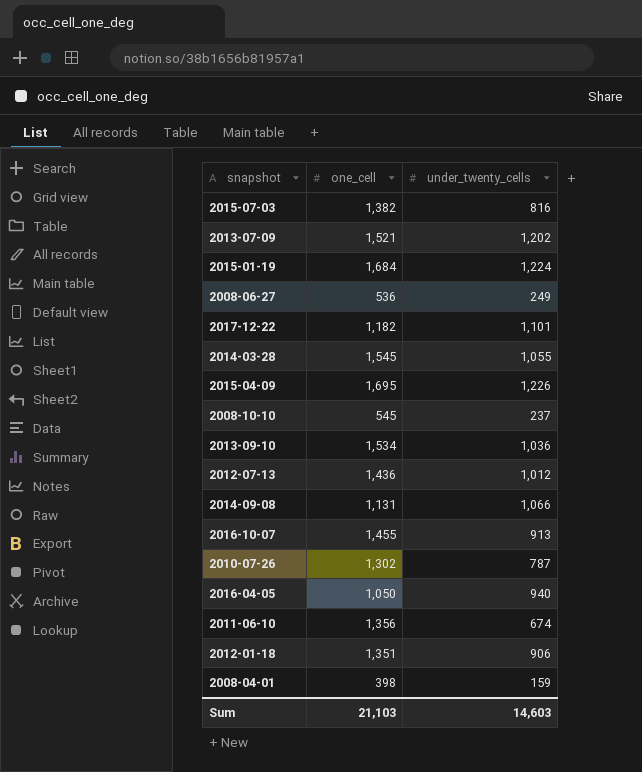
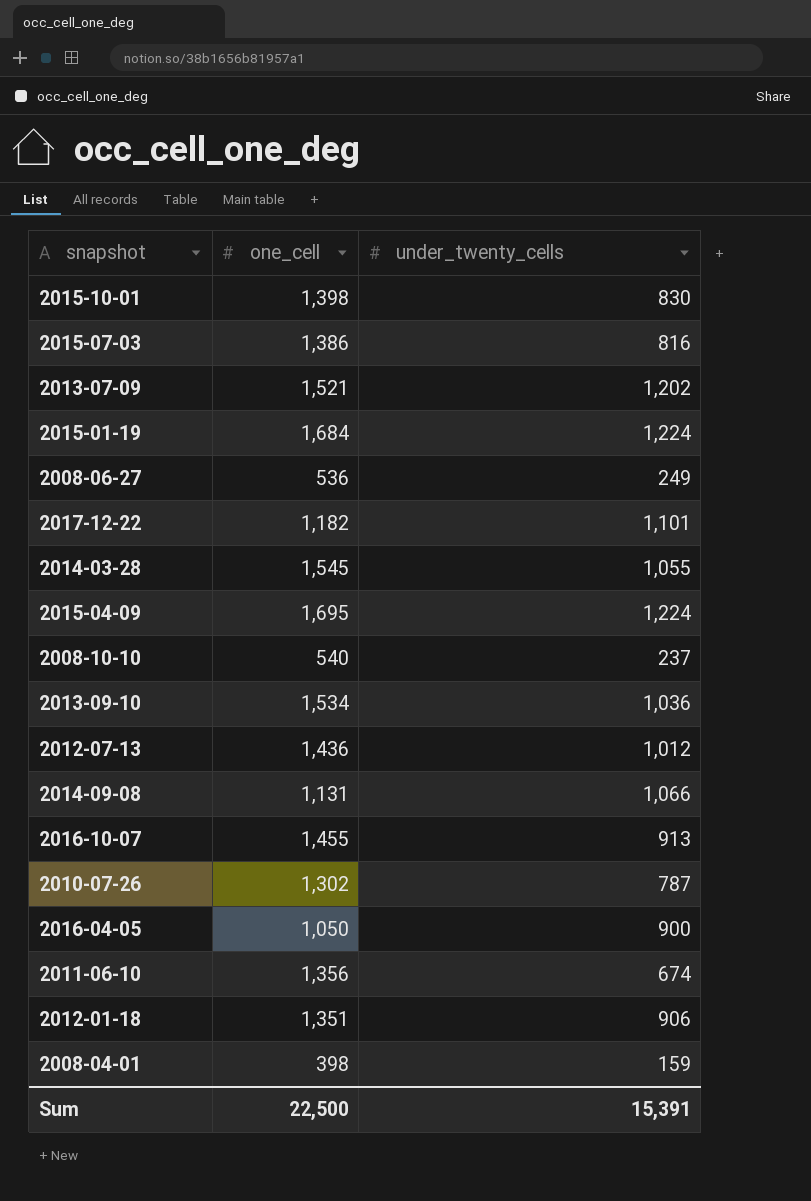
row 2015-10-01: none -> 1,398 | 830
2015-07-03 | one_cell: 1,382 -> 1,386
2015-04-09 | under_twenty_cells: 1,226 -> 1,224
2008-10-10 | one_cell: 545 -> 540
2016-04-05 | under_twenty_cells: 940 -> 900
Sum | one_cell: 21,103 -> 22,500
Sum | under_twenty_cells: 14,603 -> 15,391

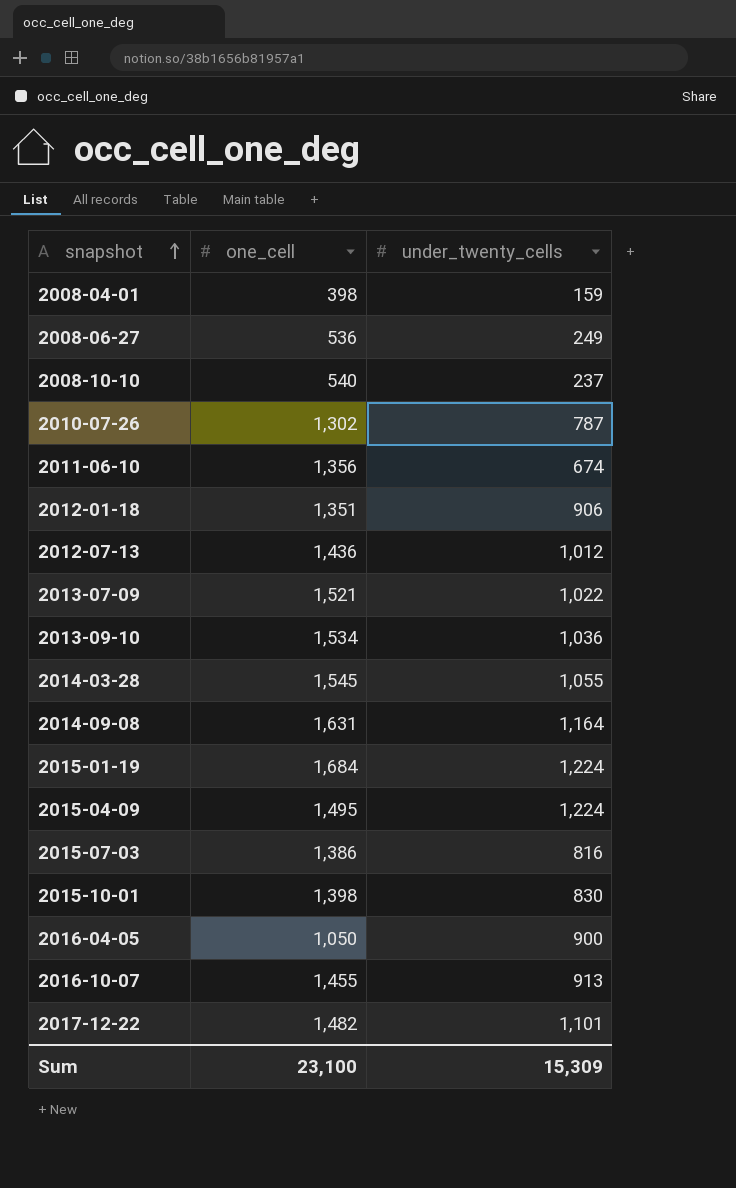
row order: none -> snapshot ascending
2013-07-09 | under_twenty_cells: 1,202 -> 1,022
2014-09-08 | one_cell: 1,131 -> 1,631
2014-09-08 | under_twenty_cells: 1,066 -> 1,164
2015-04-09 | one_cell: 1,695 -> 1,495
2017-12-22 | one_cell: 1,182 -> 1,482
Sum | one_cell: 22,500 -> 23,100
Sum | under_twenty_cells: 15,391 -> 15,309

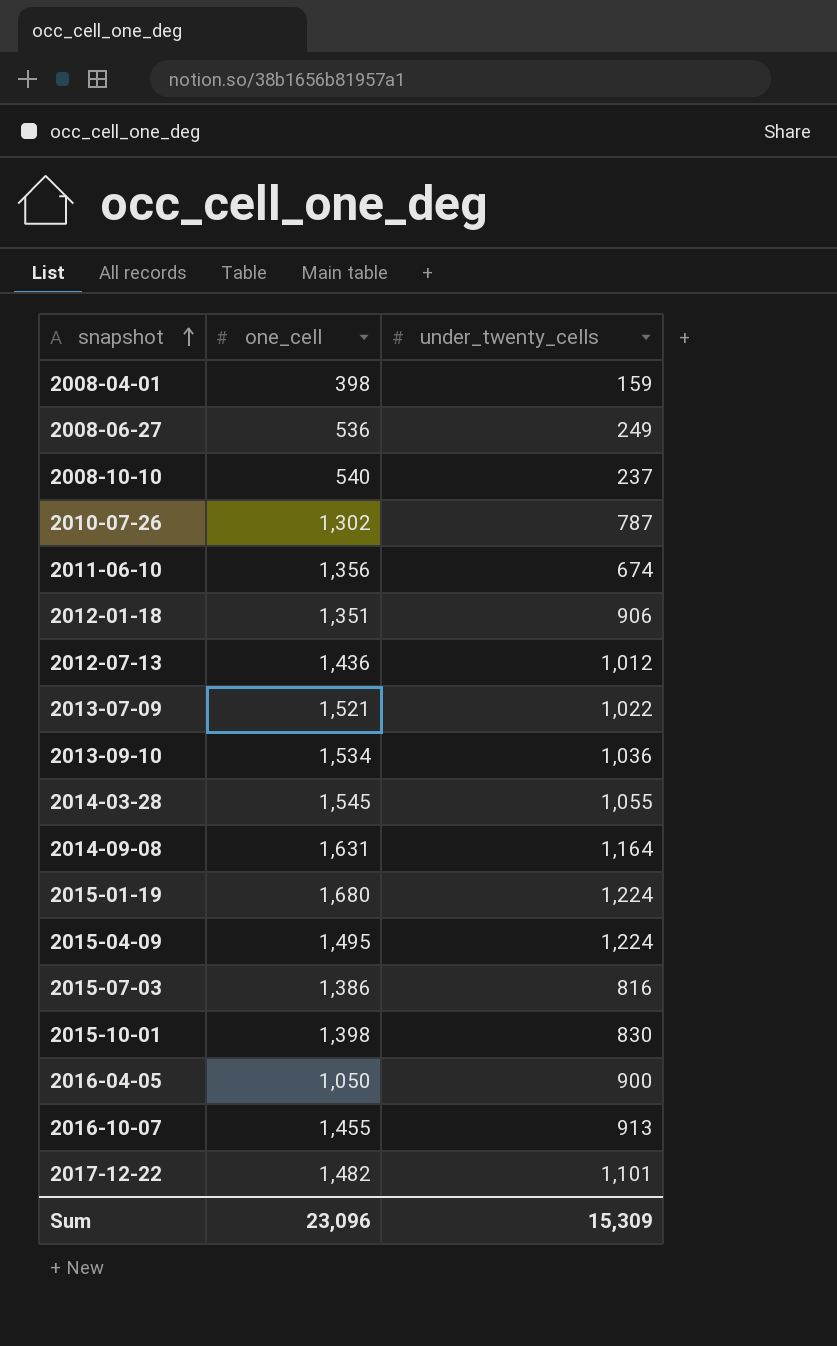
2015-01-19 | one_cell: 1,684 -> 1,680
Sum | one_cell: 23,100 -> 23,096

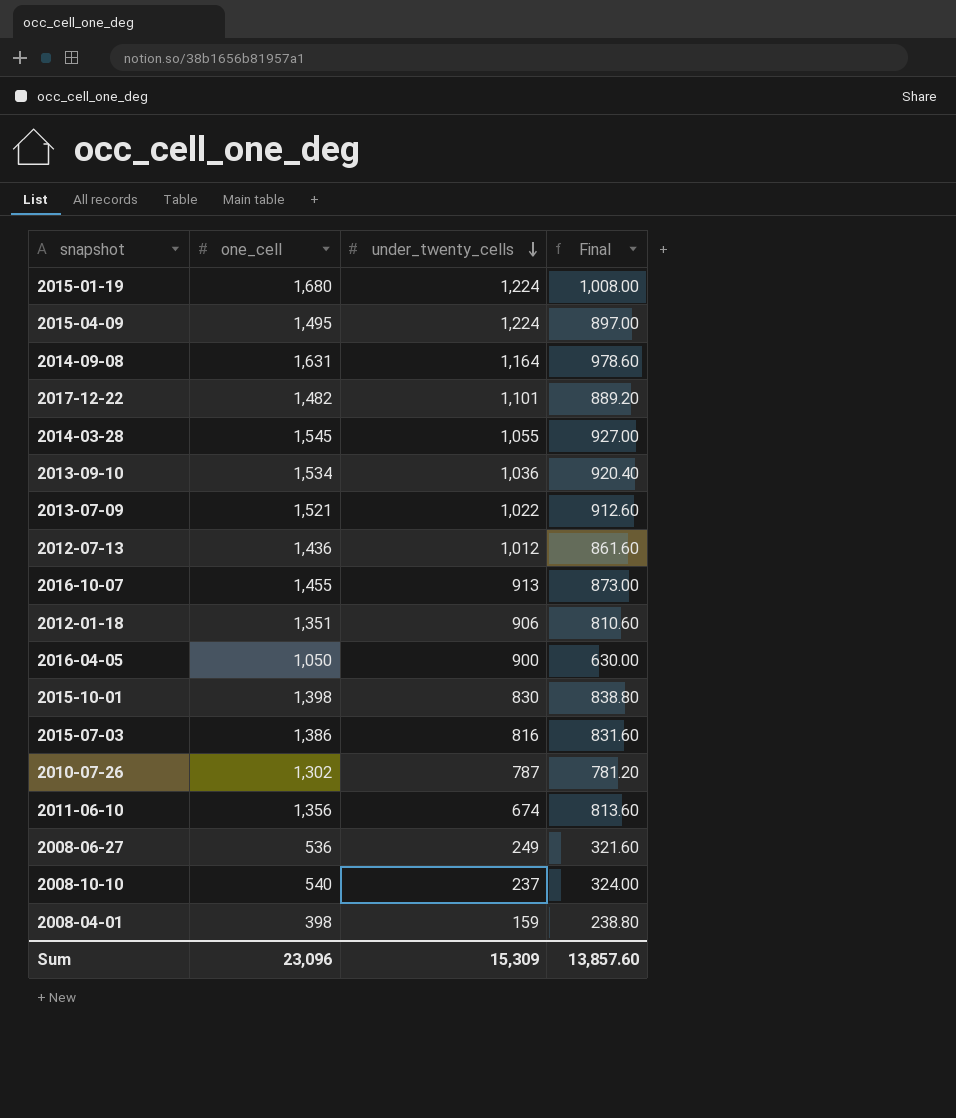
row order: snapshot ascending -> under_twenty_cells descending
column Final | formula: none -> [one_cell] * 0.6

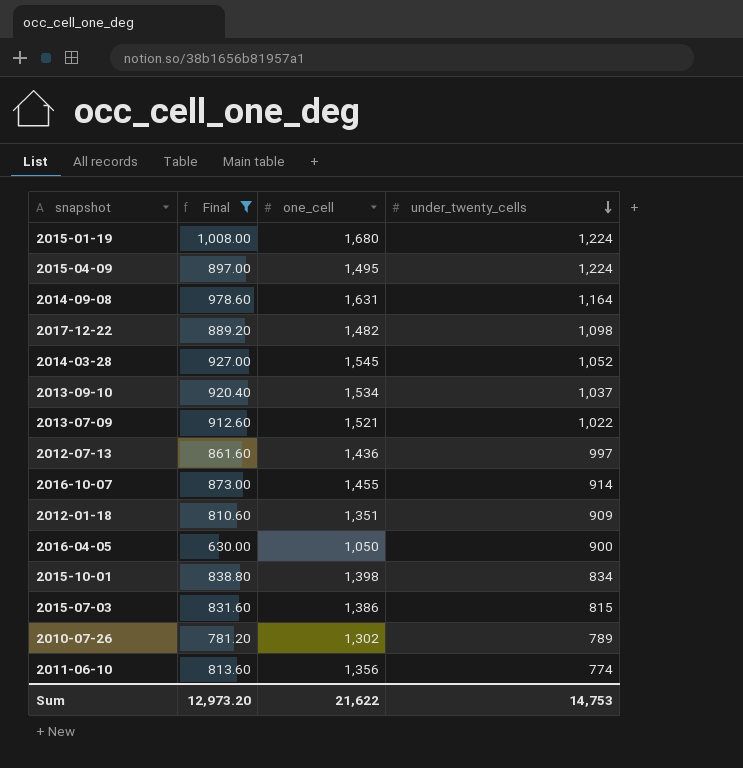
filter: none -> Final >= 630.00
column Final | position: 4 -> 2
2017-12-22 | under_twenty_cells: 1,101 -> 1,098
2014-03-28 | under_twenty_cells: 1,055 -> 1,052
2013-09-10 | under_twenty_cells: 1,036 -> 1,037
2012-07-13 | under_twenty_cells: 1,012 -> 997
2016-10-07 | under_twenty_cells: 913 -> 914
2012-01-18 | under_twenty_cells: 906 -> 909
2015-10-01 | under_twenty_cells: 830 -> 834
2015-07-03 | under_twenty_cells: 816 -> 815
2010-07-26 | under_twenty_cells: 787 -> 789
2011-06-10 | under_twenty_cells: 674 -> 774
Sum | Final: 13,857.60 -> 12,973.20
Sum | one_cell: 23,096 -> 21,622
Sum | under_twenty_cells: 15,309 -> 14,753

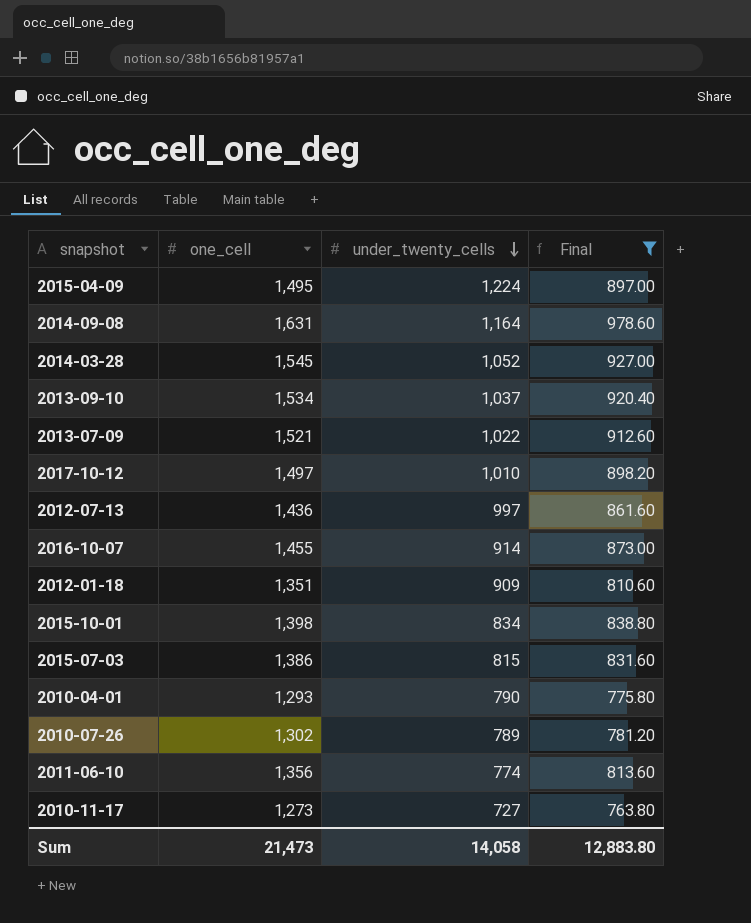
column Final | position: 2 -> 4
row 2015-01-19: 1,008.00 | 1,680 | 1,224 -> none
row 2017-12-22: 889.20 | 1,482 | 1,098 -> none
row 2016-04-05: 630.00 | 1,050 | 900 -> none
row 2017-10-12: none -> 1,497 | 1,010 | 898.20
row 2010-04-01: none -> 1,293 | 790 | 775.80
row 2010-11-17: none -> 1,273 | 727 | 763.80
Sum | one_cell: 21,622 -> 21,473
Sum | under_twenty_cells: 14,753 -> 14,058
Sum | Final: 12,973.20 -> 12,883.80

